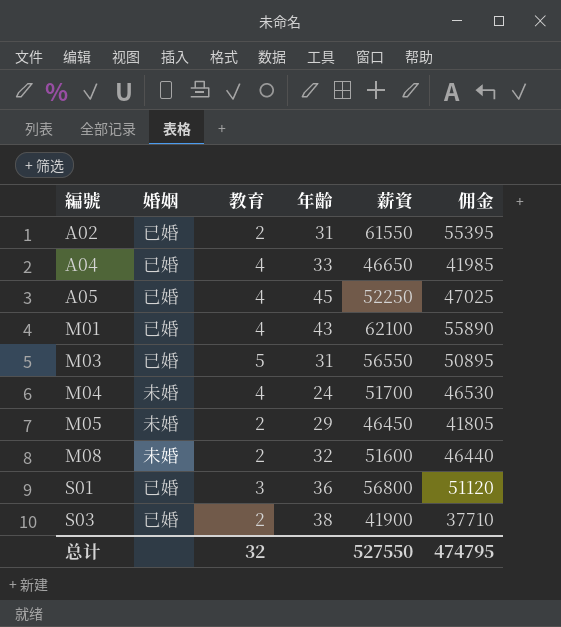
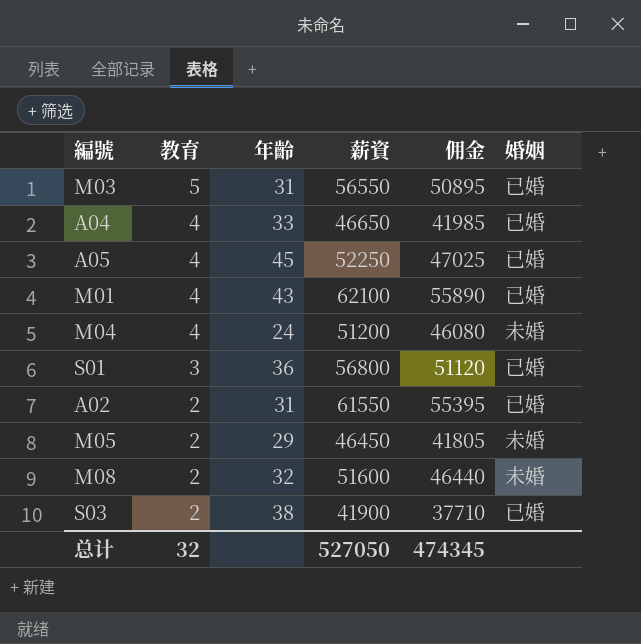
row order: 編號 ascending -> 教育 descending
column 婚姻 | position: 2 -> 6
M04 | 薪資: 51700 -> 51200
M04 | 佣金: 46530 -> 46080
总计 | 薪資: 527550 -> 527050
总计 | 佣金: 474795 -> 474345

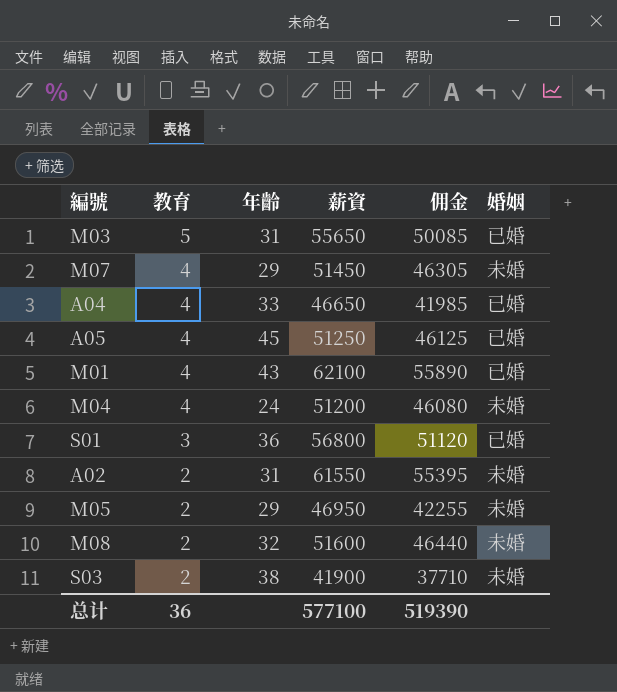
M03 | 薪資: 56550 -> 55650
M03 | 佣金: 50895 -> 50085
row M07: none -> 4 | 29 | 51450 | 46305 | 未婚
A05 | 薪資: 52250 -> 51250
A05 | 佣金: 47025 -> 46125
A02 | 婚姻: 已婚 -> 未婚
M05 | 薪資: 46450 -> 46950
M05 | 佣金: 41805 -> 42255
S03 | 婚姻: 已婚 -> 未婚
总计 | 教育: 32 -> 36
总计 | 薪資: 527050 -> 577100
总计 | 佣金: 474345 -> 519390

